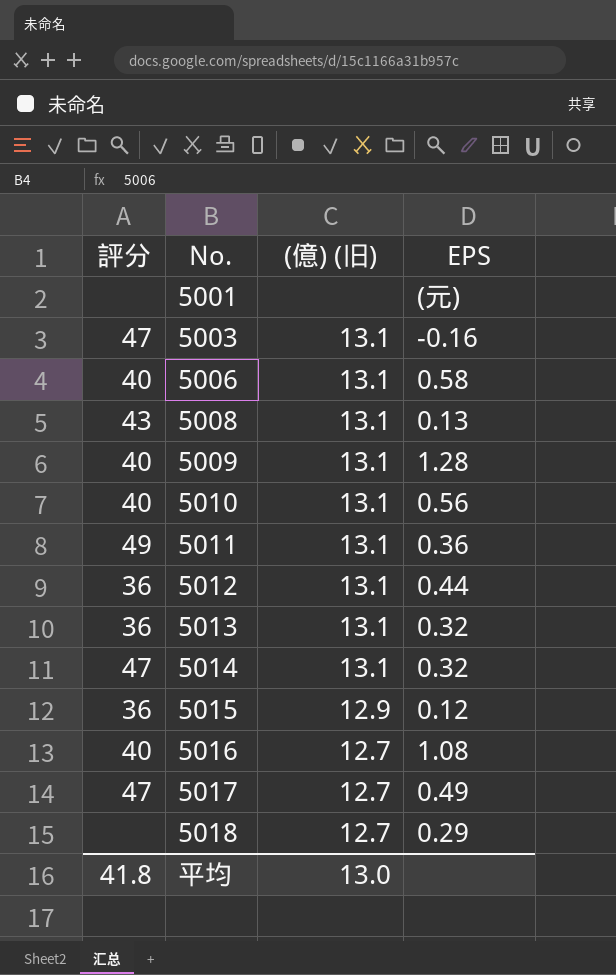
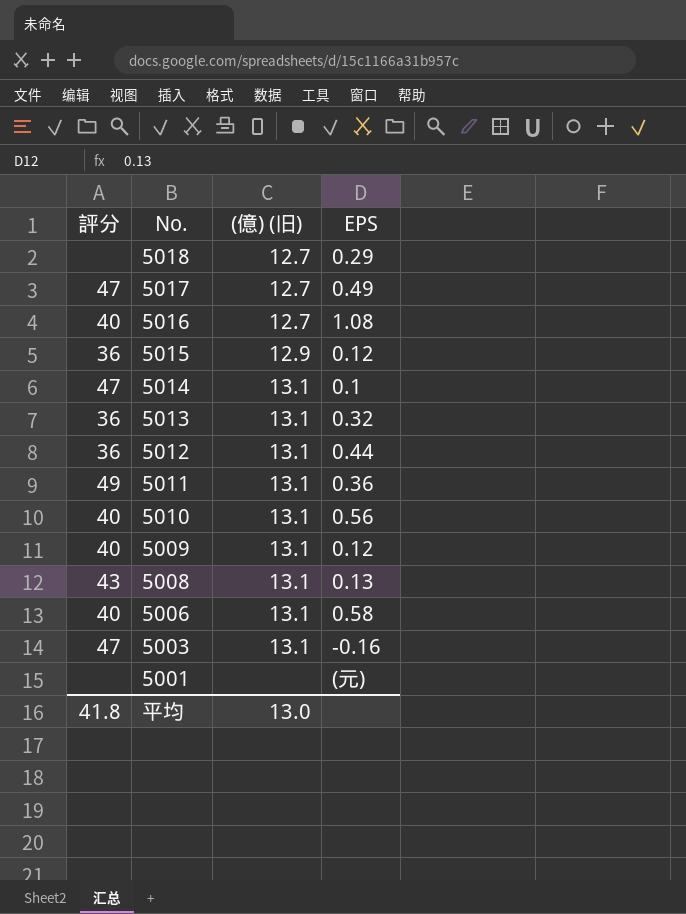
row order: No. ascending -> No. descending
5014 | EPS: 0.32 -> 0.1
5009 | EPS: 1.28 -> 0.12

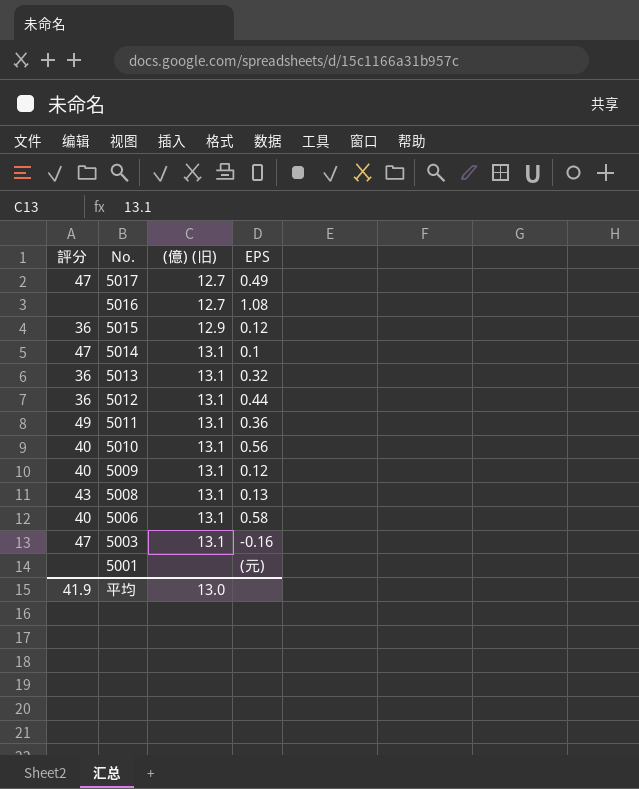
row 5018: none | 12.7 | 0.29 -> none
5016 | 評分: 40 -> none
平均 | 評分: 41.8 -> 41.9

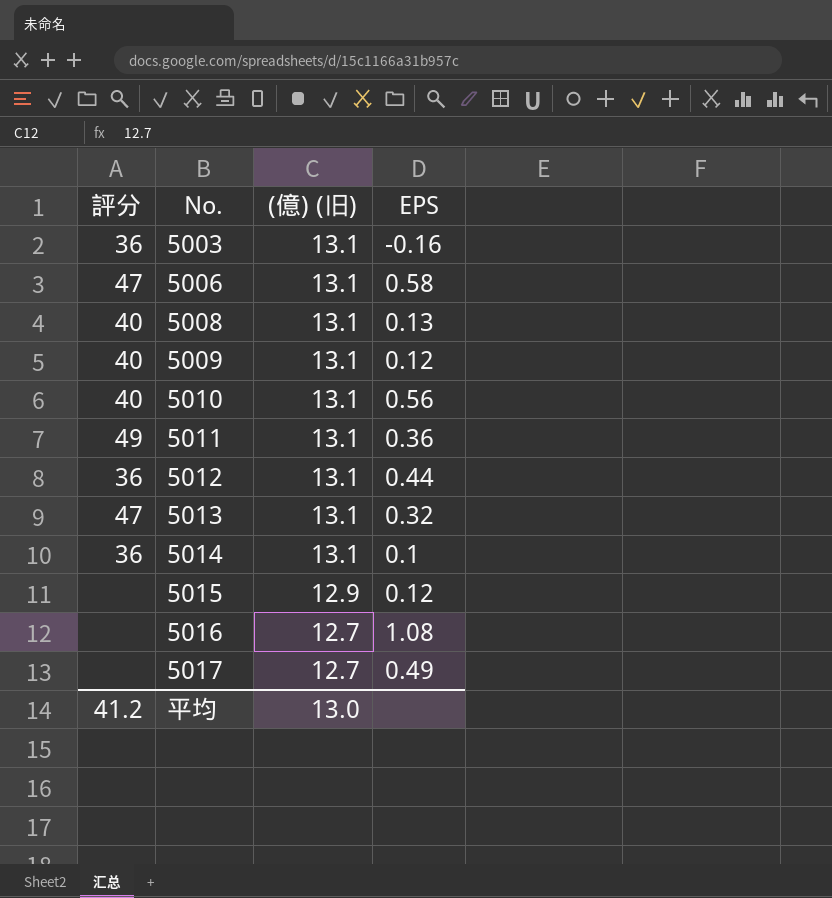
row order: No. descending -> No. ascending
row 5001: none | none | (元) -> none
5003 | 評分: 47 -> 36
5006 | 評分: 40 -> 47
5008 | 評分: 43 -> 40
5013 | 評分: 36 -> 47
5014 | 評分: 47 -> 36
5015 | 評分: 36 -> none
5017 | 評分: 47 -> none
平均 | 評分: 41.9 -> 41.2

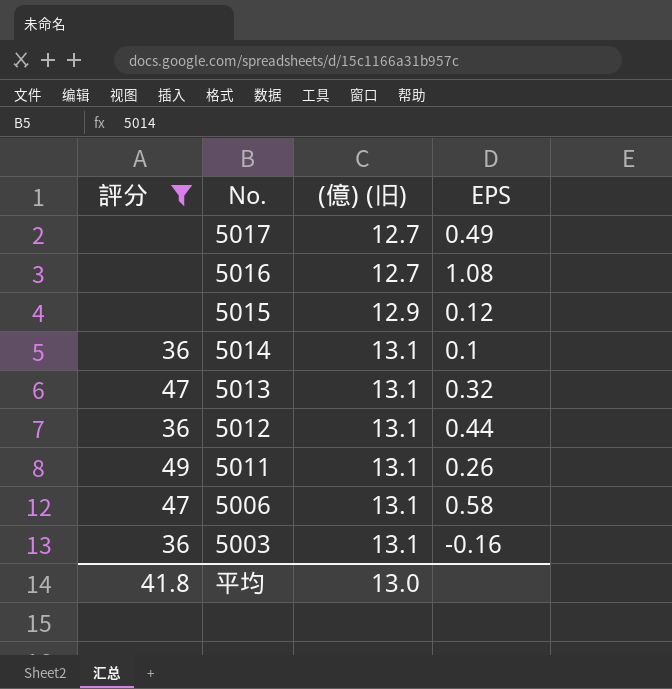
filter: none -> 評分 != 40
row order: No. ascending -> No. descending
5011 | EPS: 0.36 -> 0.26
平均 | 評分: 41.2 -> 41.8

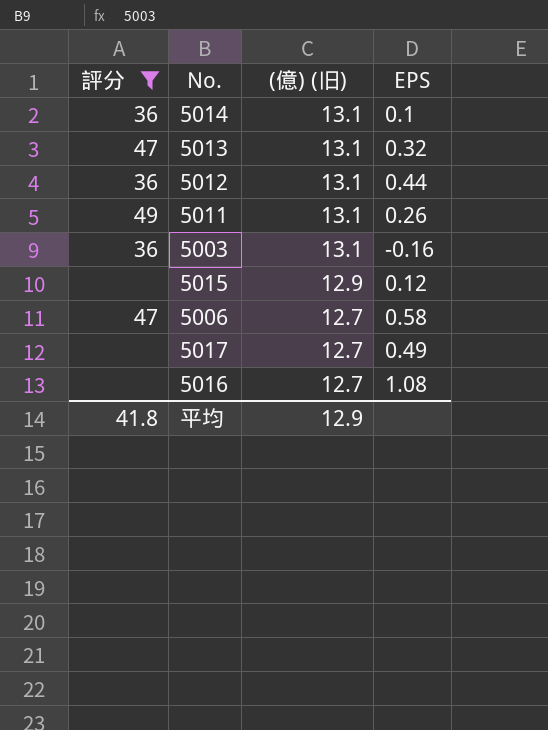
row order: No. descending -> (億) (旧) descending
5006 | (億) (旧): 13.1 -> 12.7
平均 | (億) (旧): 13.0 -> 12.9

